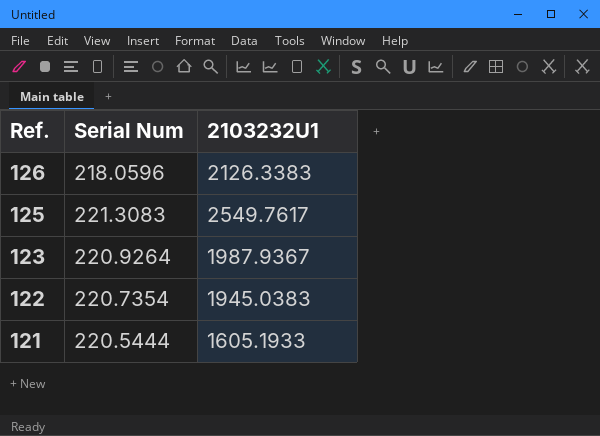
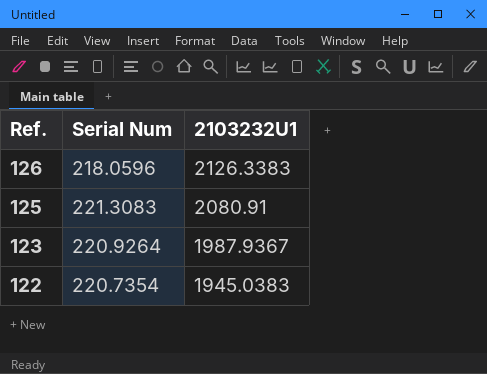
row 121: 220.5444 | 1605.1933 -> none
125 | 2103232U1: 2549.7617 -> 2080.91

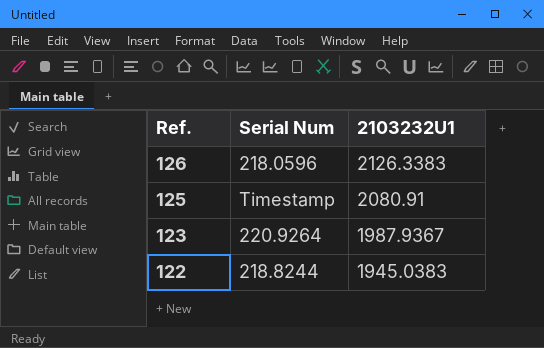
125 | Serial Num: 221.3083 -> Timestamp
122 | Serial Num: 220.7354 -> 218.8244

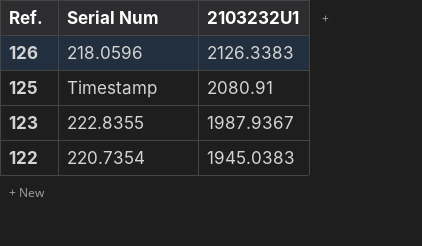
123 | Serial Num: 220.9264 -> 222.8355
122 | Serial Num: 218.8244 -> 220.7354

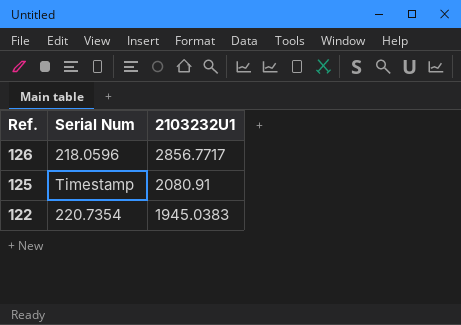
row 123: 222.8355 | 1987.9367 -> none
126 | 2103232U1: 2126.3383 -> 2856.7717

